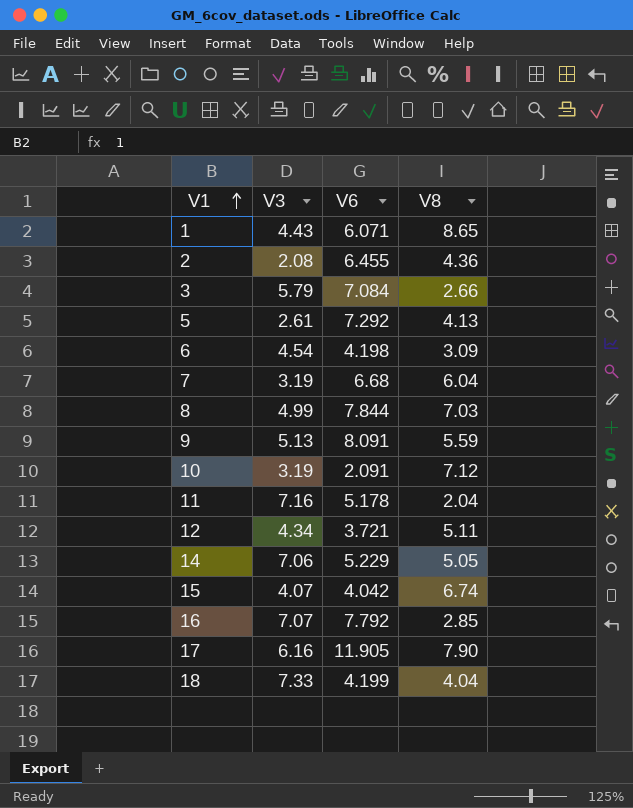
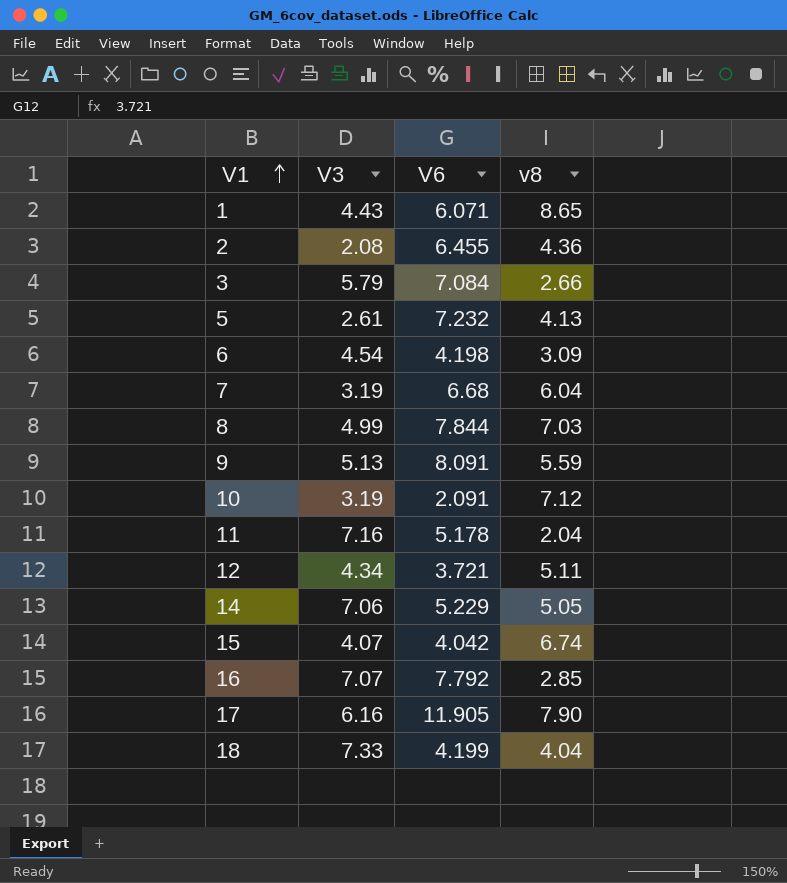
column name: V8 -> v8
5 | V6: 7.292 -> 7.232

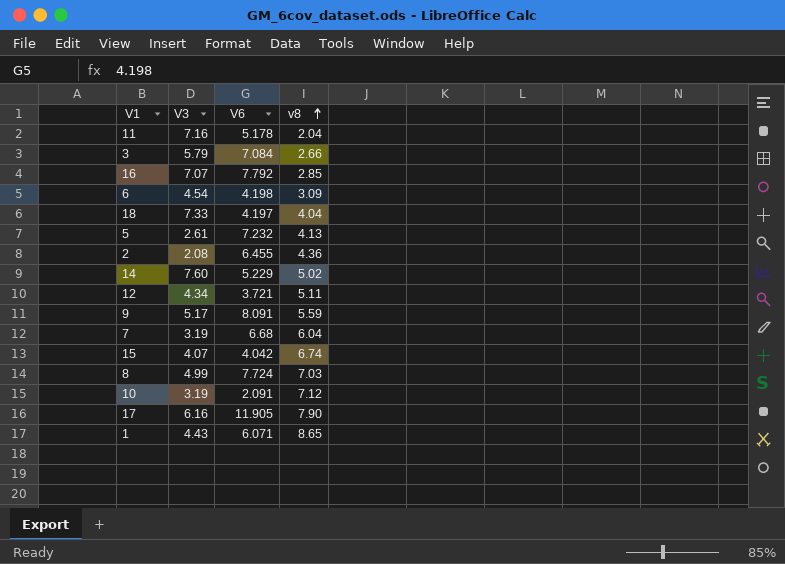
row order: V1 ascending -> v8 ascending
18 | V6: 4.199 -> 4.197
14 | V3: 7.06 -> 7.60
14 | v8: 5.05 -> 5.02
9 | V3: 5.13 -> 5.17
8 | V6: 7.844 -> 7.724

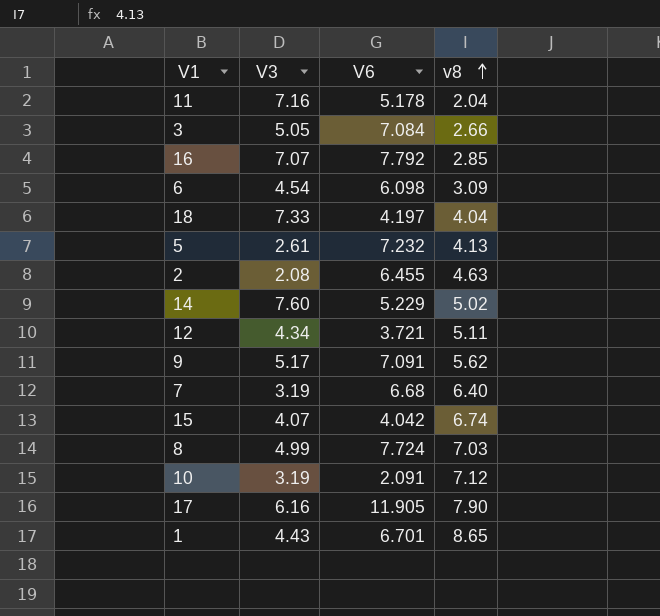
3 | V3: 5.79 -> 5.05
6 | V6: 4.198 -> 6.098
2 | v8: 4.36 -> 4.63
9 | V6: 8.091 -> 7.091
9 | v8: 5.59 -> 5.62
7 | v8: 6.04 -> 6.40
1 | V6: 6.071 -> 6.701

